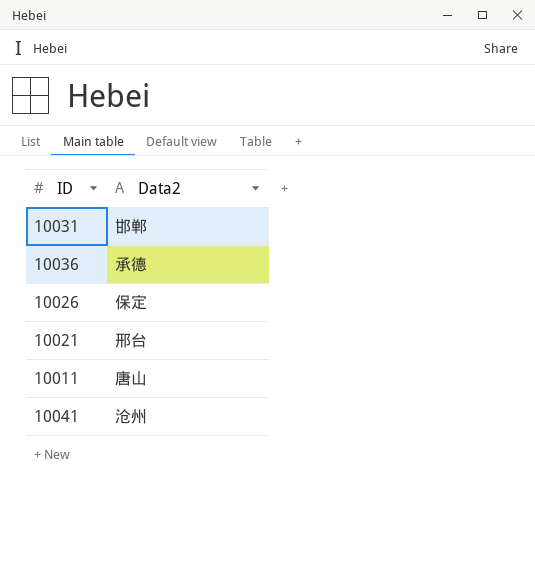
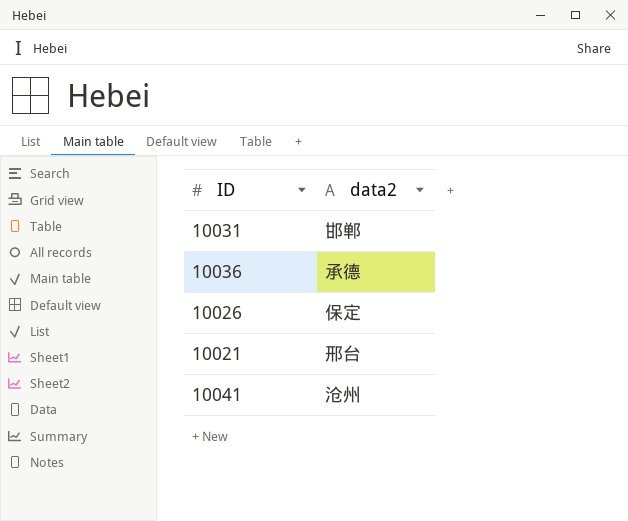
column name: Data2 -> data2
row 10011: 唐山 -> none

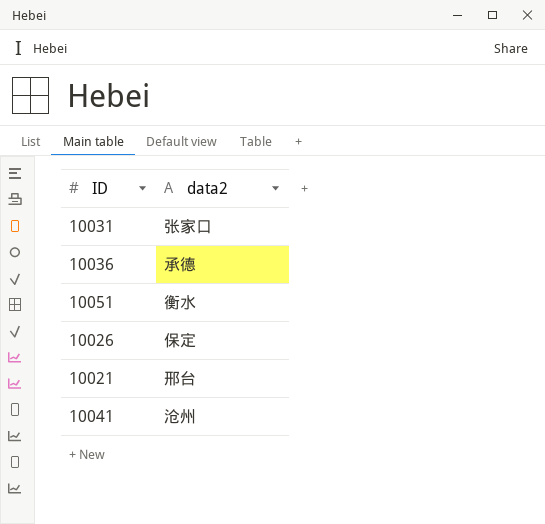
10031 | data2: 邯郸 -> 张家口
row 10051: none -> 衡水

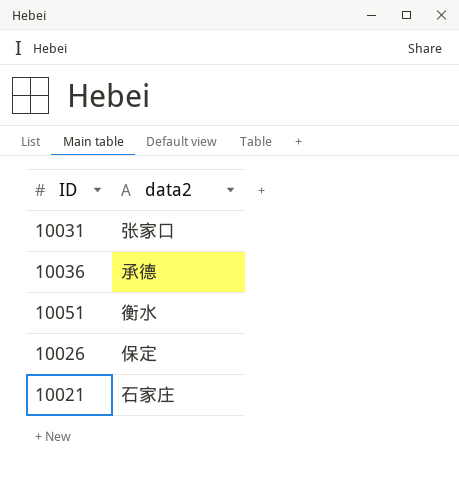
row 10041: 沧州 -> none
10021 | data2: 邢台 -> 石家庄

